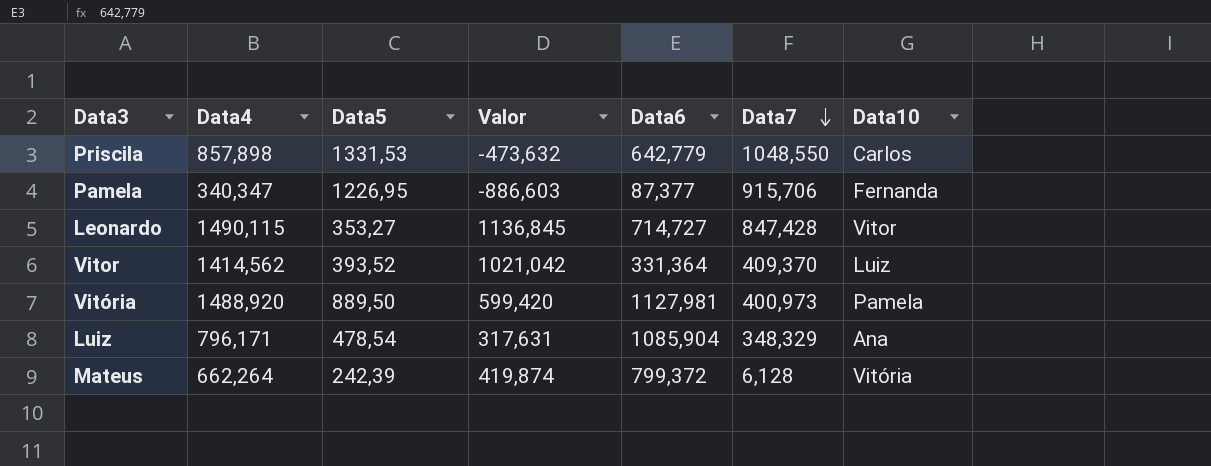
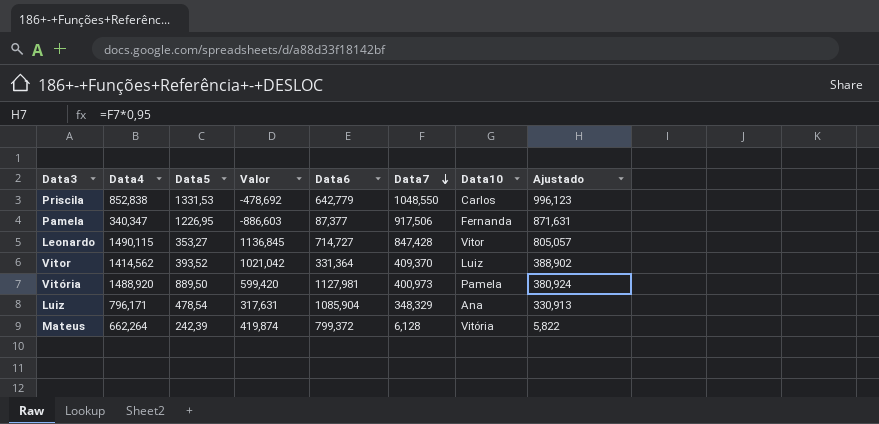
column Ajustado | formula: none -> [Data7] * 0,95
Priscila | Data4: 857,898 -> 852,838
Priscila | Valor: -473,632 -> -478,692
Pamela | Data7: 915,706 -> 917,506

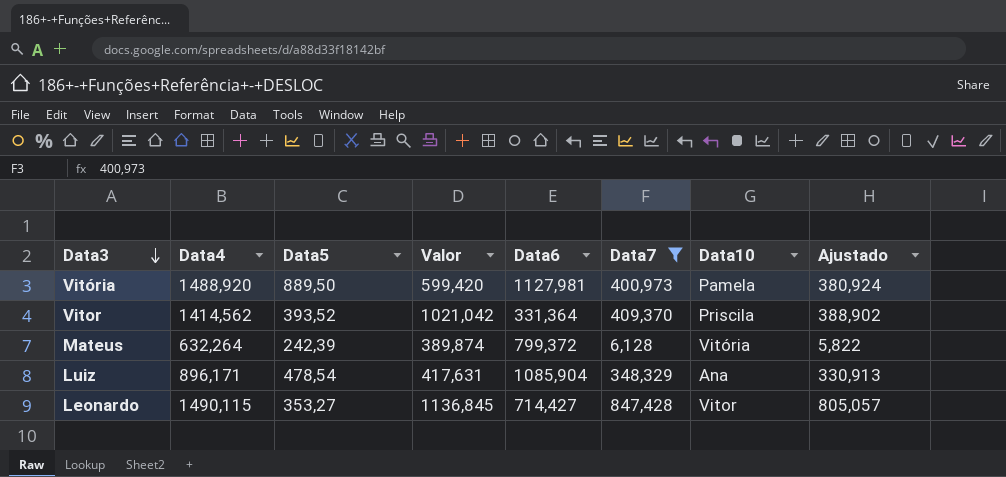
filter: none -> Data7 <= 847,428
row order: Data7 descending -> Data3 descending
Vitor | Data10: Luiz -> Priscila
Mateus | Data4: 662,264 -> 632,264
Mateus | Valor: 419,874 -> 389,874
Luiz | Data4: 796,171 -> 896,171
Luiz | Valor: 317,631 -> 417,631
Leonardo | Data6: 714,727 -> 714,427

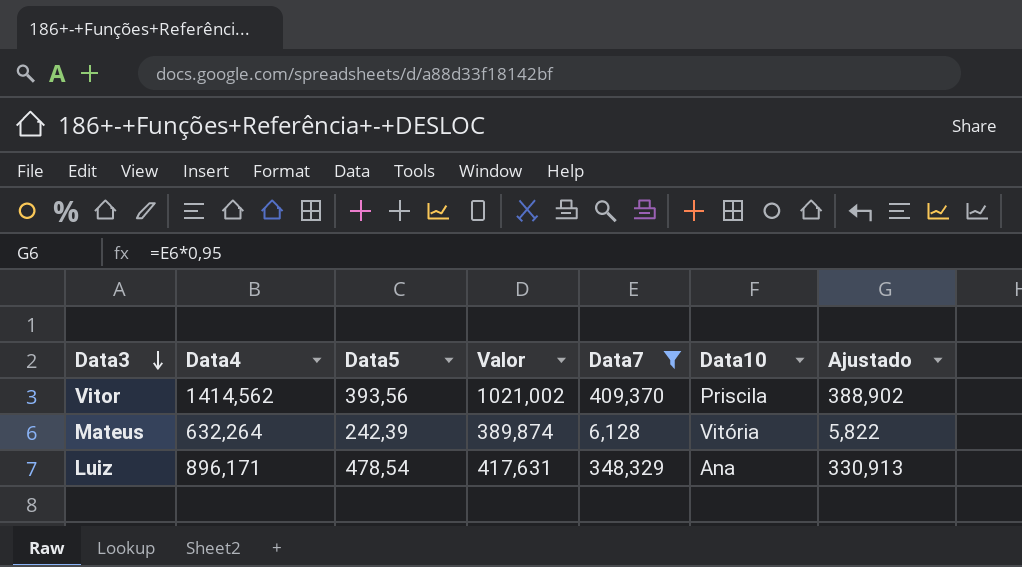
column Data6 | position: 5 -> none
row Vitória: 1488,920 | 889,50 | 599,420 | 1127,981 | 400,973 | Pamela | 380,924 -> none
row Leonardo: 1490,115 | 353,27 | 1136,845 | 714,427 | 847,428 | Vitor | 805,057 -> none
Vitor | Data5: 393,52 -> 393,56
Vitor | Valor: 1021,042 -> 1021,002

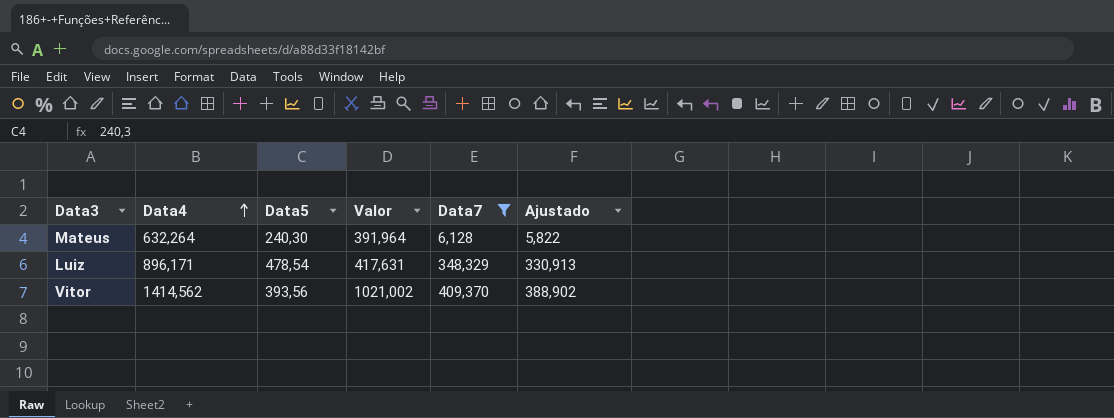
row order: Data3 descending -> Data4 ascending
column Data10 | position: 6 -> none
Mateus | Data5: 242,39 -> 240,30
Mateus | Valor: 389,874 -> 391,964

